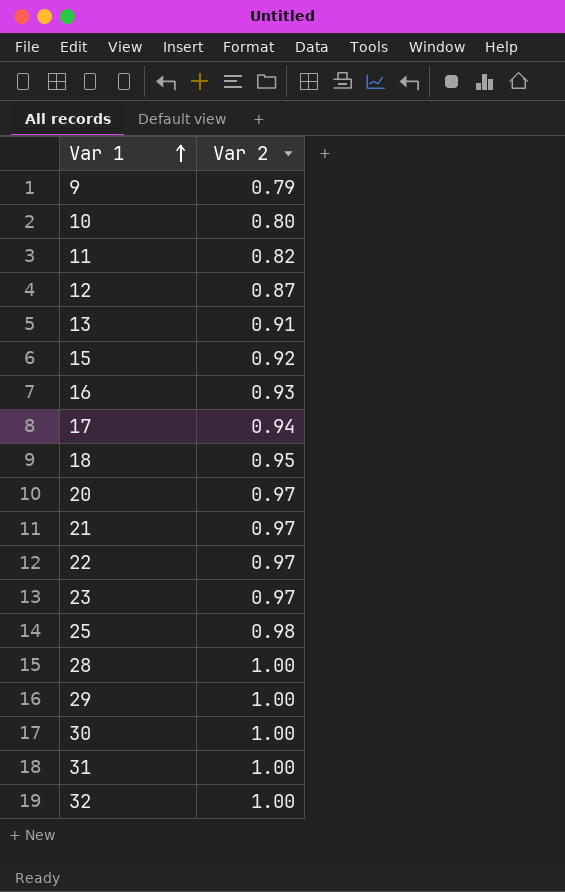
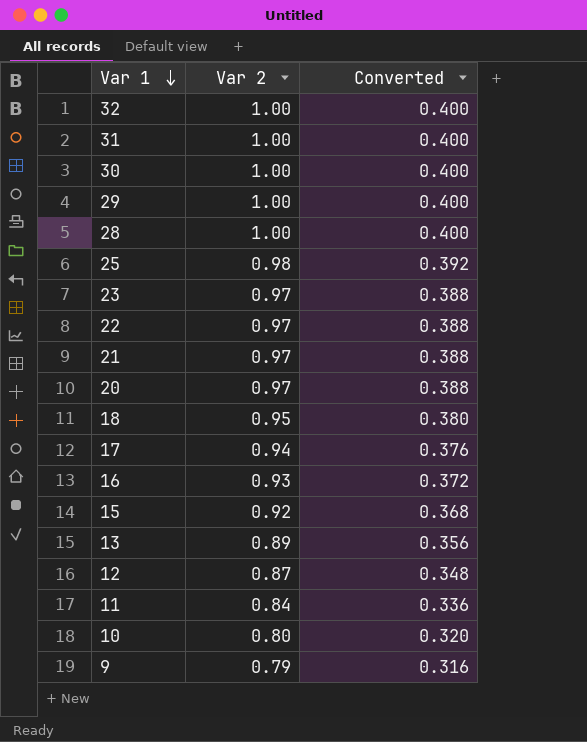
row order: Var 1 ascending -> Var 1 descending
column Converted | formula: none -> [Var 2] * 0.4
13 | Var 2: 0.91 -> 0.89
11 | Var 2: 0.82 -> 0.84

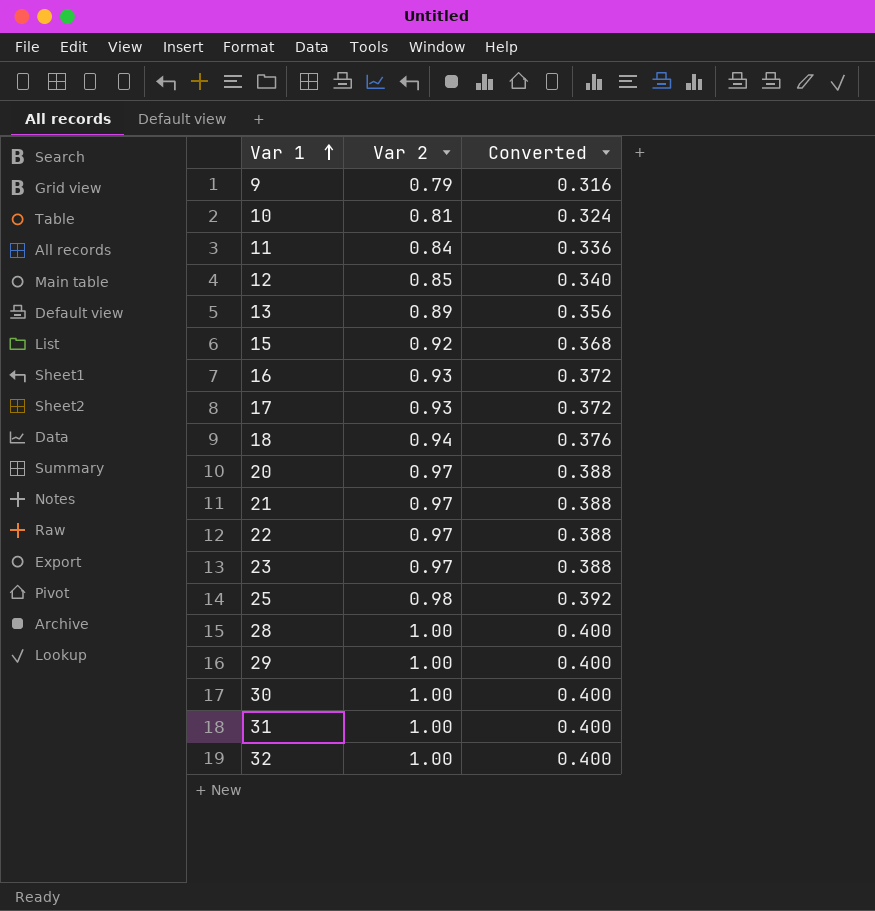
row order: Var 1 descending -> Var 1 ascending
10 | Var 2: 0.80 -> 0.81
10 | Converted: 0.320 -> 0.324
12 | Var 2: 0.87 -> 0.85
12 | Converted: 0.348 -> 0.340
17 | Var 2: 0.94 -> 0.93
17 | Converted: 0.376 -> 0.372
18 | Var 2: 0.95 -> 0.94
18 | Converted: 0.380 -> 0.376

